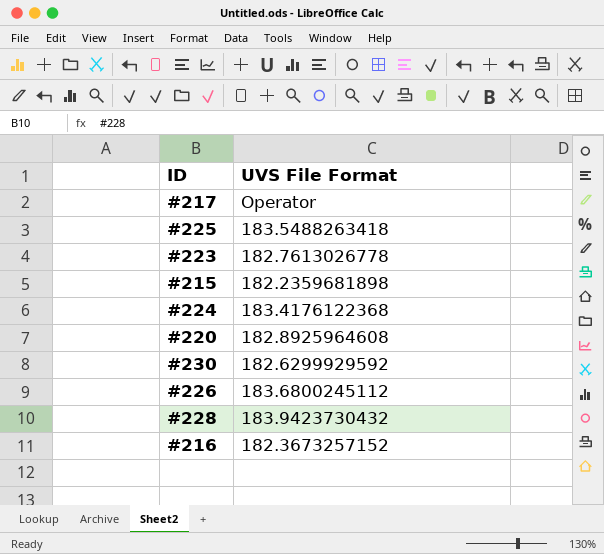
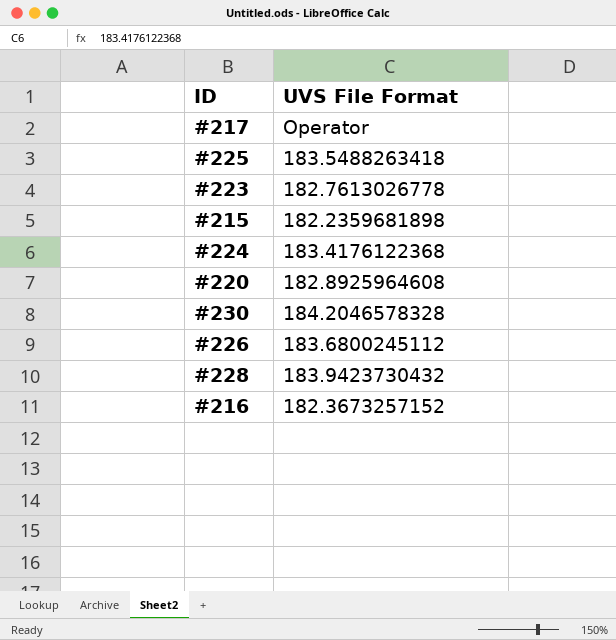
#230 | UVS File Format: 182.6299929592 -> 184.2046578328

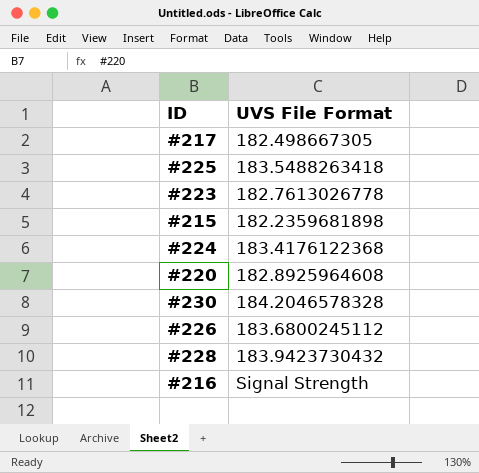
#217 | UVS File Format: Operator -> 182.498667305
#216 | UVS File Format: 182.3673257152 -> Signal Strength

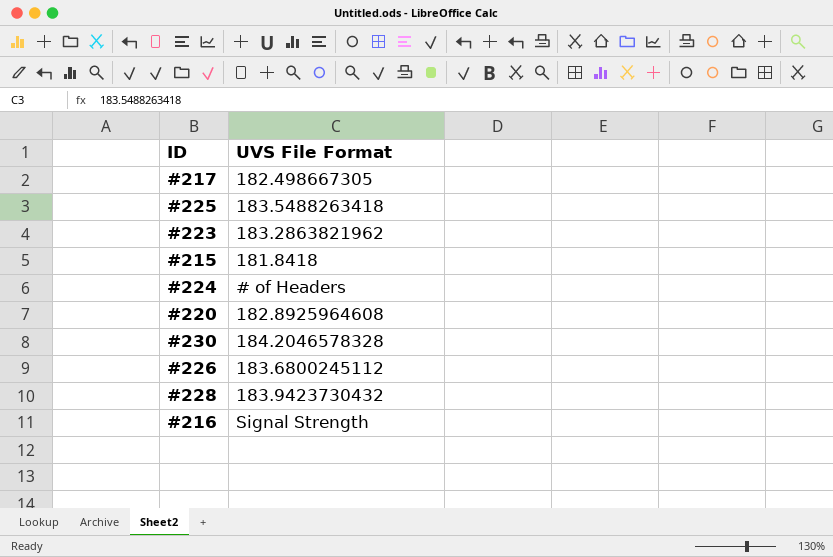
#223 | UVS File Format: 182.7613026778 -> 183.2863821962
#215 | UVS File Format: 182.2359681898 -> 181.8418
#224 | UVS File Format: 183.4176122368 -> # of Headers

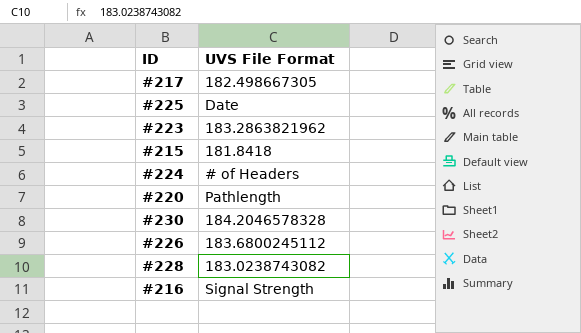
#225 | UVS File Format: 183.5488263418 -> Date
#220 | UVS File Format: 182.8925964608 -> Pathlength
#228 | UVS File Format: 183.9423730432 -> 183.0238743082

